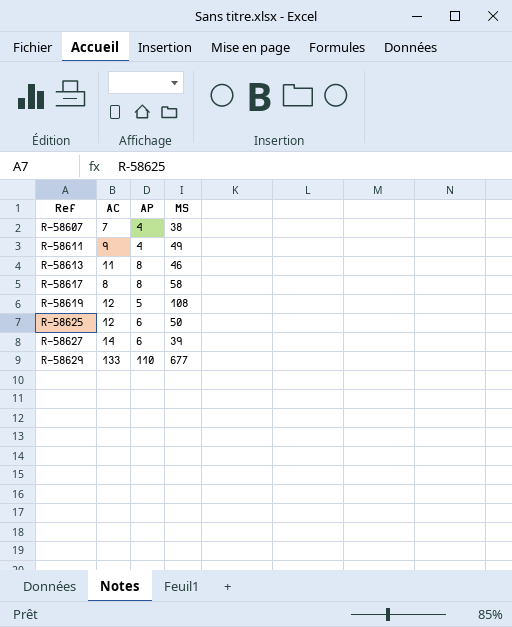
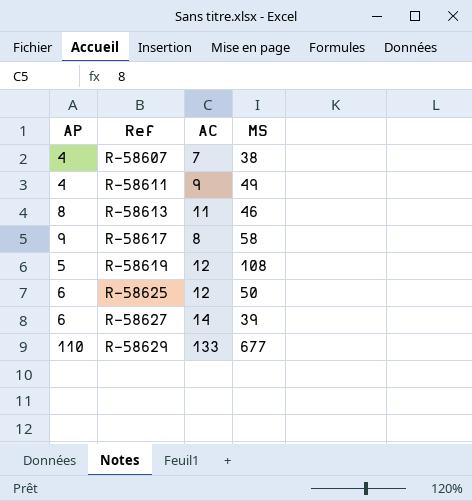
column AP | position: 3 -> 1
R-58617 | AP: 8 -> 9

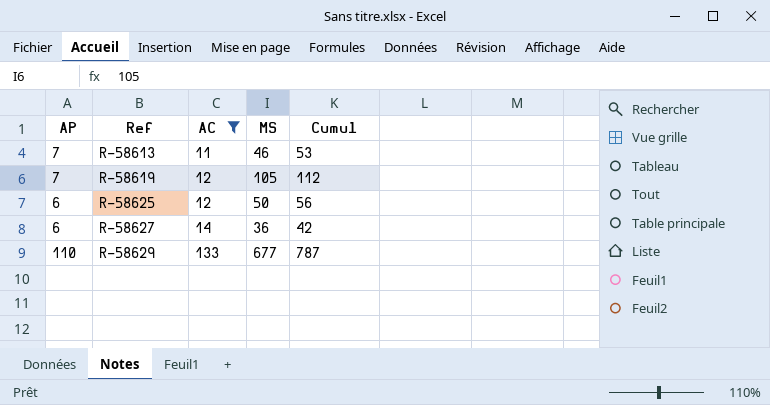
filter: none -> AC >= 11
column Cumul | formula: none -> [AP] + [MS]
R-58613 | AP: 8 -> 7
R-58619 | AP: 5 -> 7
R-58619 | MS: 108 -> 105
R-58627 | MS: 39 -> 36

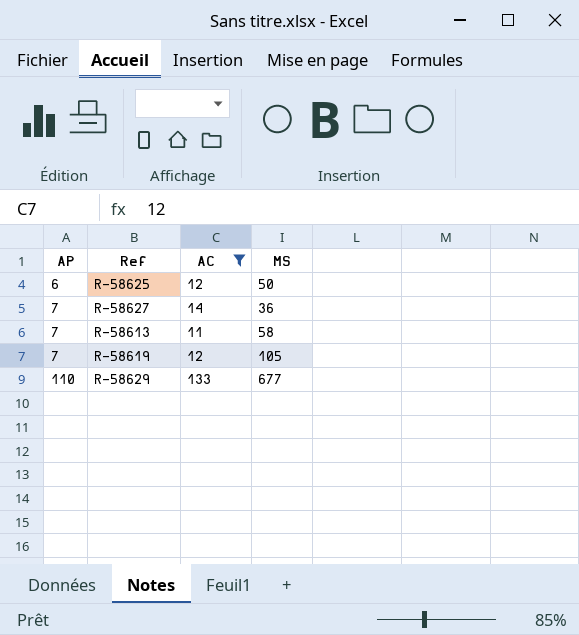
row order: Ref ascending -> AP ascending
column Cumul | formula: [AP] + [MS] -> none
R-58627 | AP: 6 -> 7
R-58613 | MS: 46 -> 58

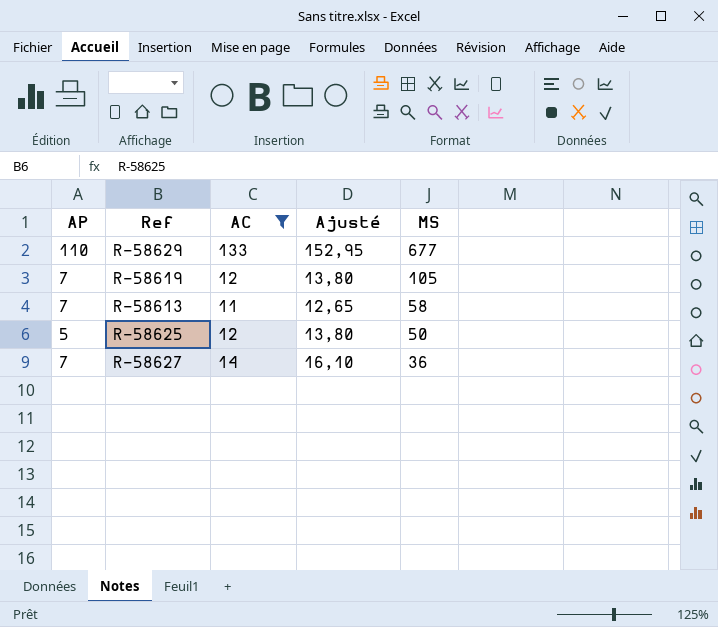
row order: AP ascending -> MS descending
column Ajusté | formula: none -> [AC] * 1,15
R-58625 | AP: 6 -> 5

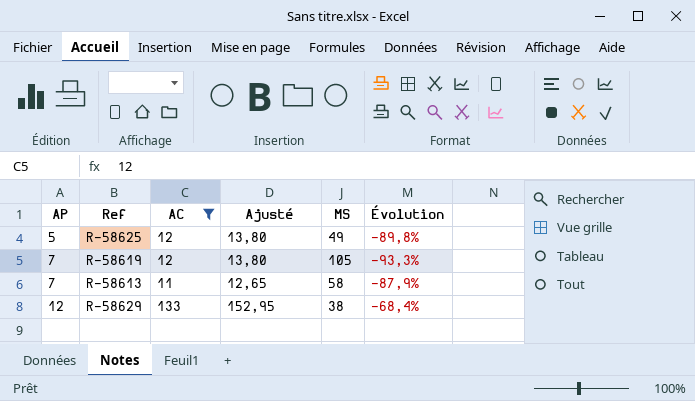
row order: MS descending -> AP ascending
column Évolution | formula: none -> ([AP] - [MS]) / [MS]
row R-58627: 7 | 14 | 16,10 | 36 -> none
R-58625 | MS: 50 -> 49
R-58629 | AP: 110 -> 12
R-58629 | MS: 677 -> 38

